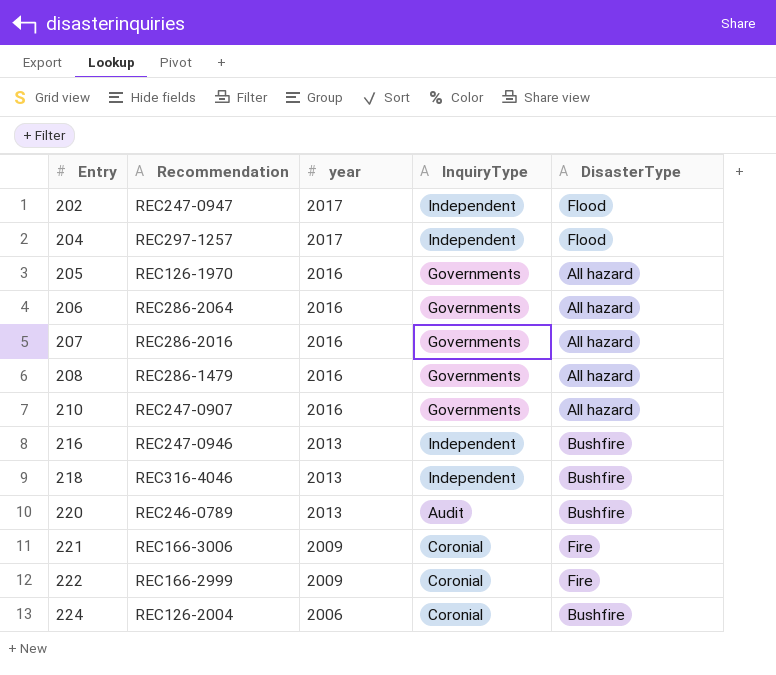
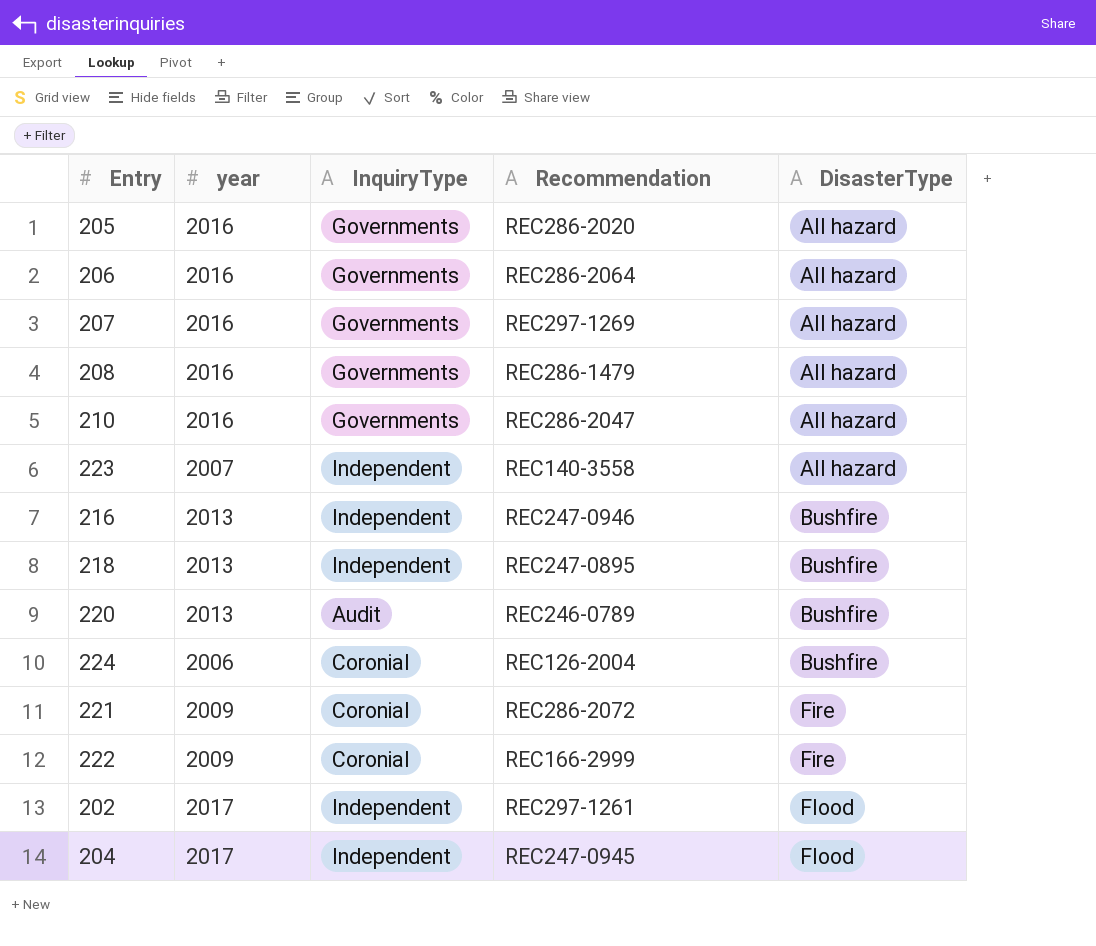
row order: Entry ascending -> DisasterType ascending
column Recommendation | position: 2 -> 4
205 | Recommendation: REC126-1970 -> REC286-2020
207 | Recommendation: REC286-2016 -> REC297-1269
210 | Recommendation: REC247-0907 -> REC286-2047
row 223: none -> 2007 | Independent | REC140-3558 | All hazard
218 | Recommendation: REC316-4046 -> REC247-0895
221 | Recommendation: REC166-3006 -> REC286-2072
202 | Recommendation: REC247-0947 -> REC297-1261
204 | Recommendation: REC297-1257 -> REC247-0945

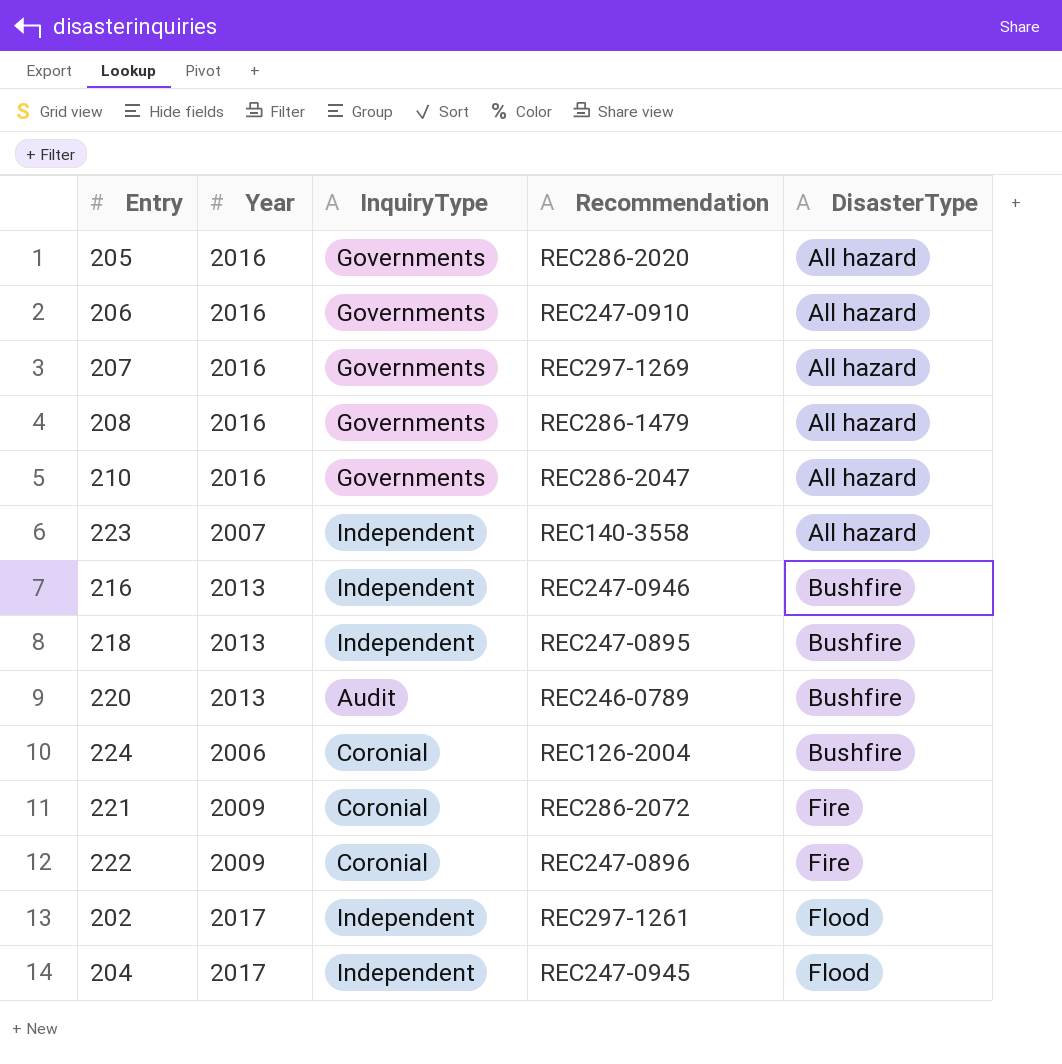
column name: year -> Year
206 | Recommendation: REC286-2064 -> REC247-0910
222 | Recommendation: REC166-2999 -> REC247-0896

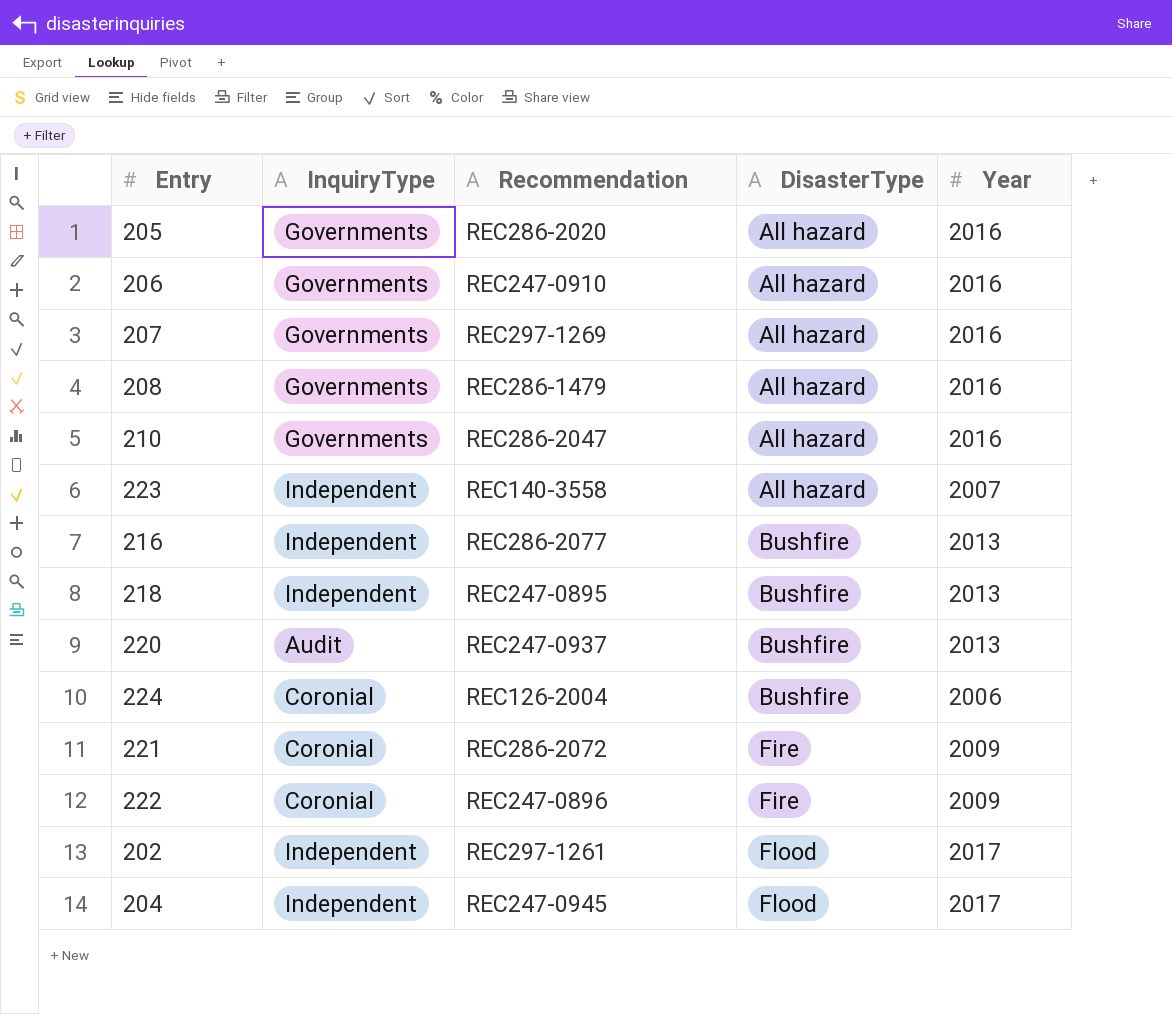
column Year | position: 2 -> 5
216 | Recommendation: REC247-0946 -> REC286-2077
220 | Recommendation: REC246-0789 -> REC247-0937

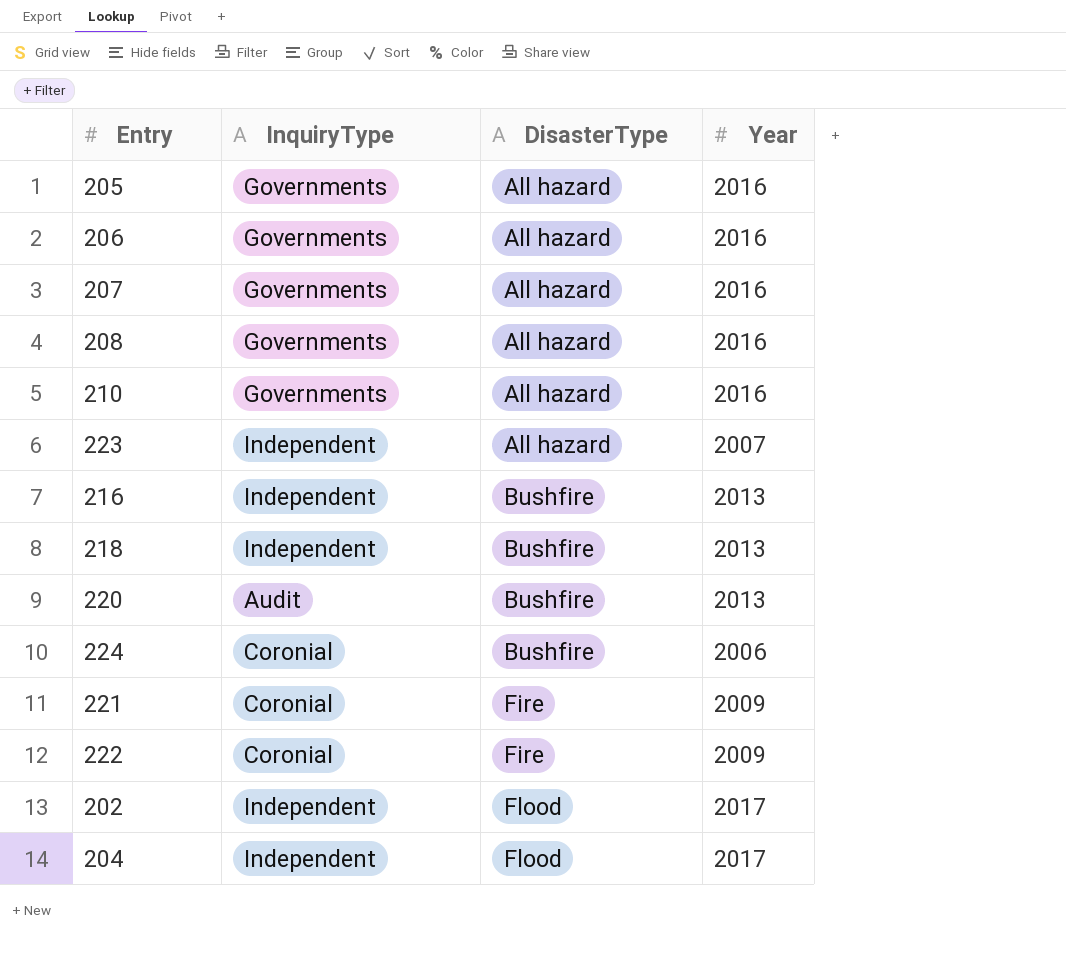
column Recommendation | position: 3 -> none

